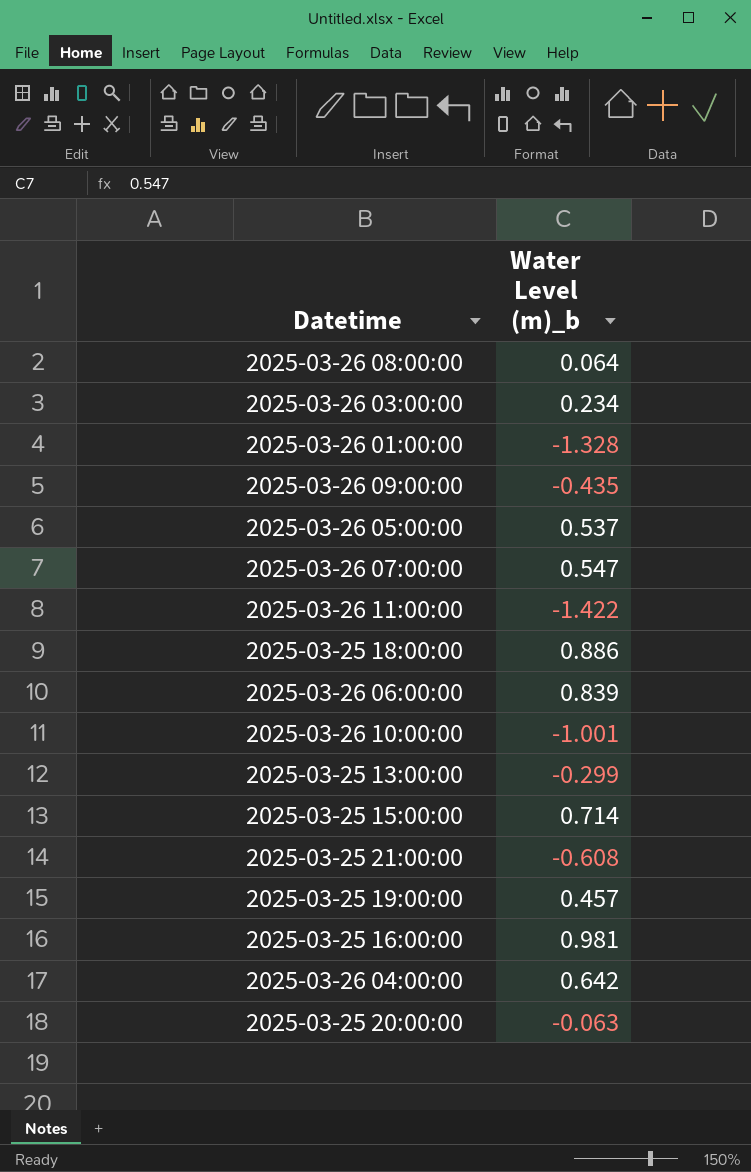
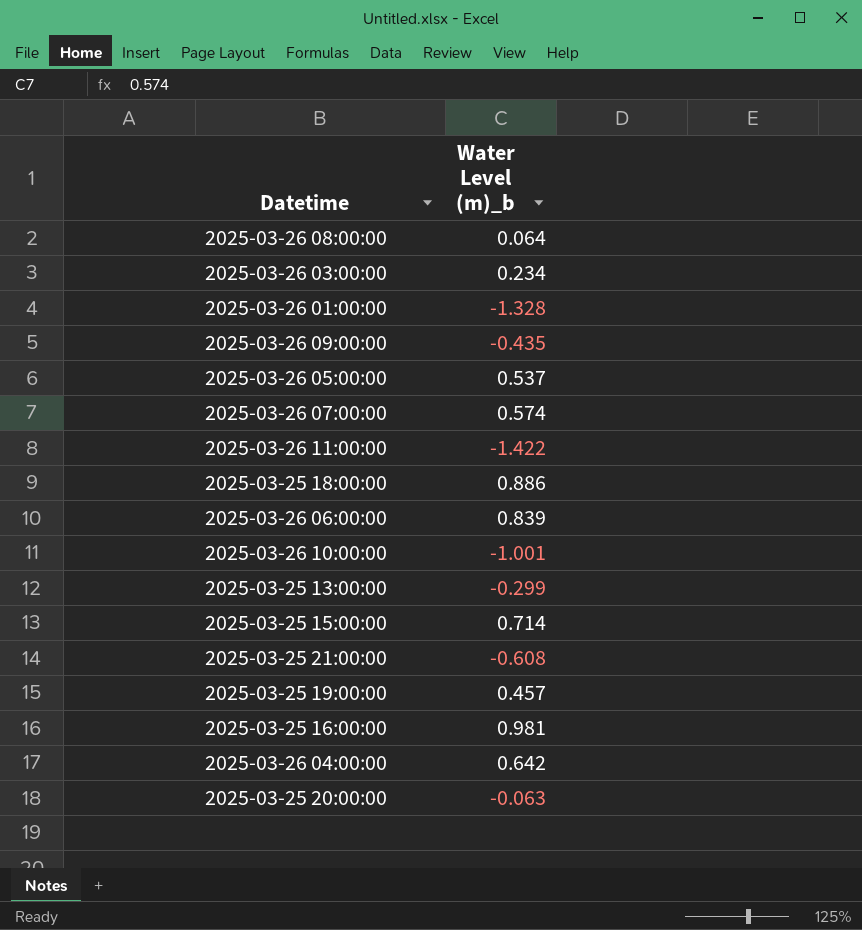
2025-03-26 07:00:00 | Water Level (m)_b: 0.547 -> 0.574

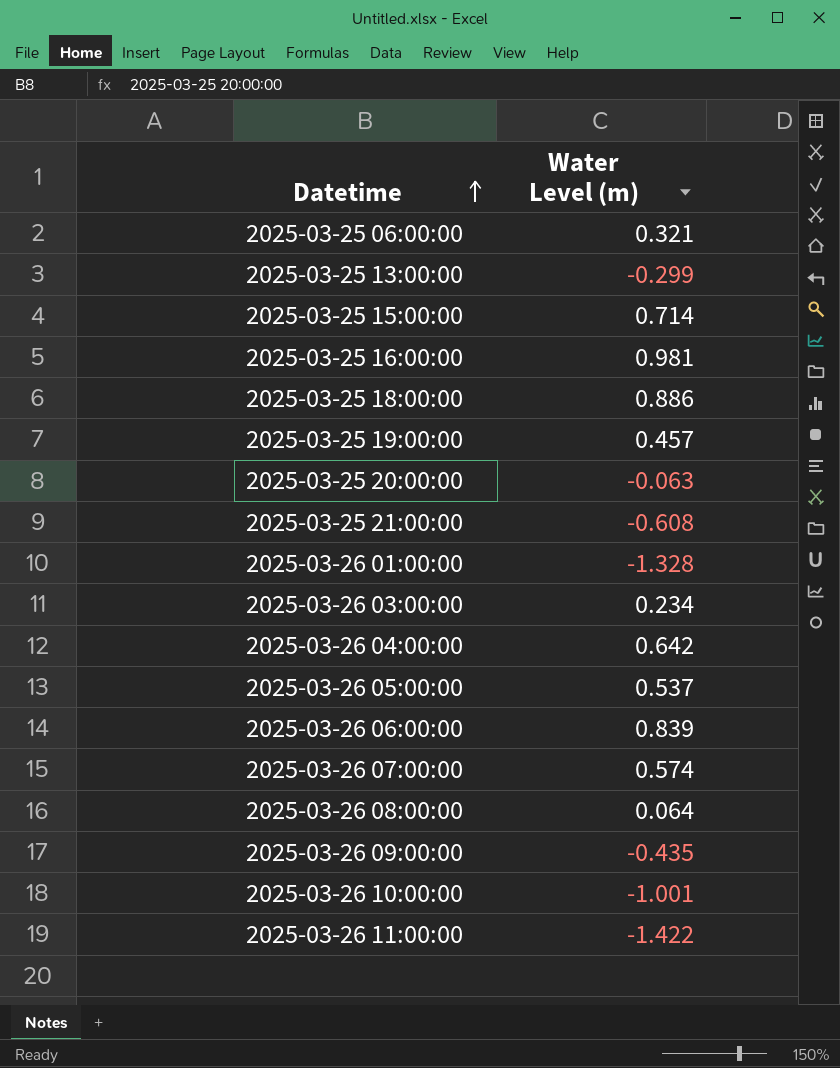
row order: none -> Datetime ascending
column name: Water Level (m)_b -> Water Level (m)
row 2025-03-25 06:00:00: none -> 0.321

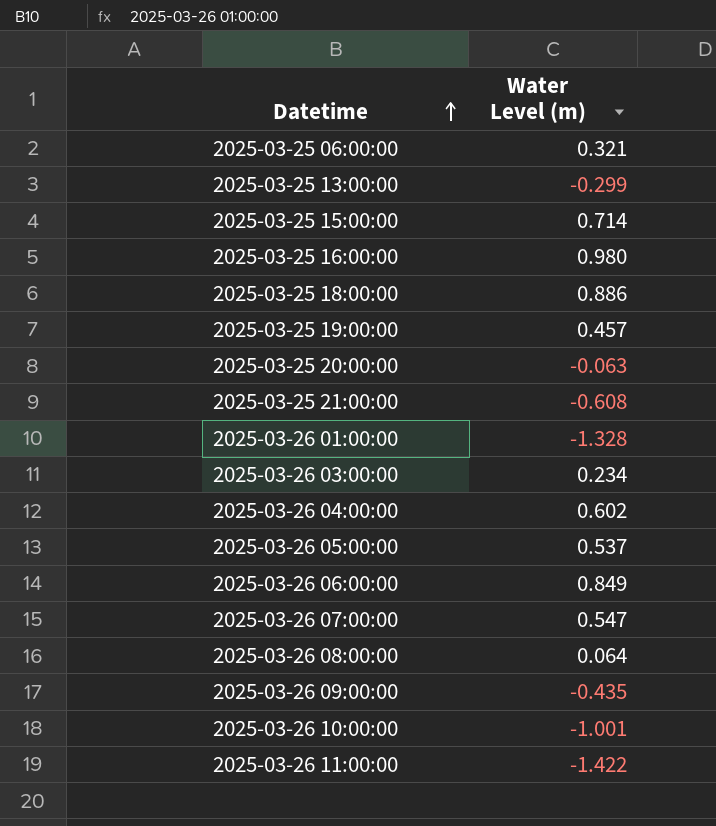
2025-03-25 16:00:00 | Water Level (m): 0.981 -> 0.980
2025-03-26 04:00:00 | Water Level (m): 0.642 -> 0.602
2025-03-26 06:00:00 | Water Level (m): 0.839 -> 0.849
2025-03-26 07:00:00 | Water Level (m): 0.574 -> 0.547

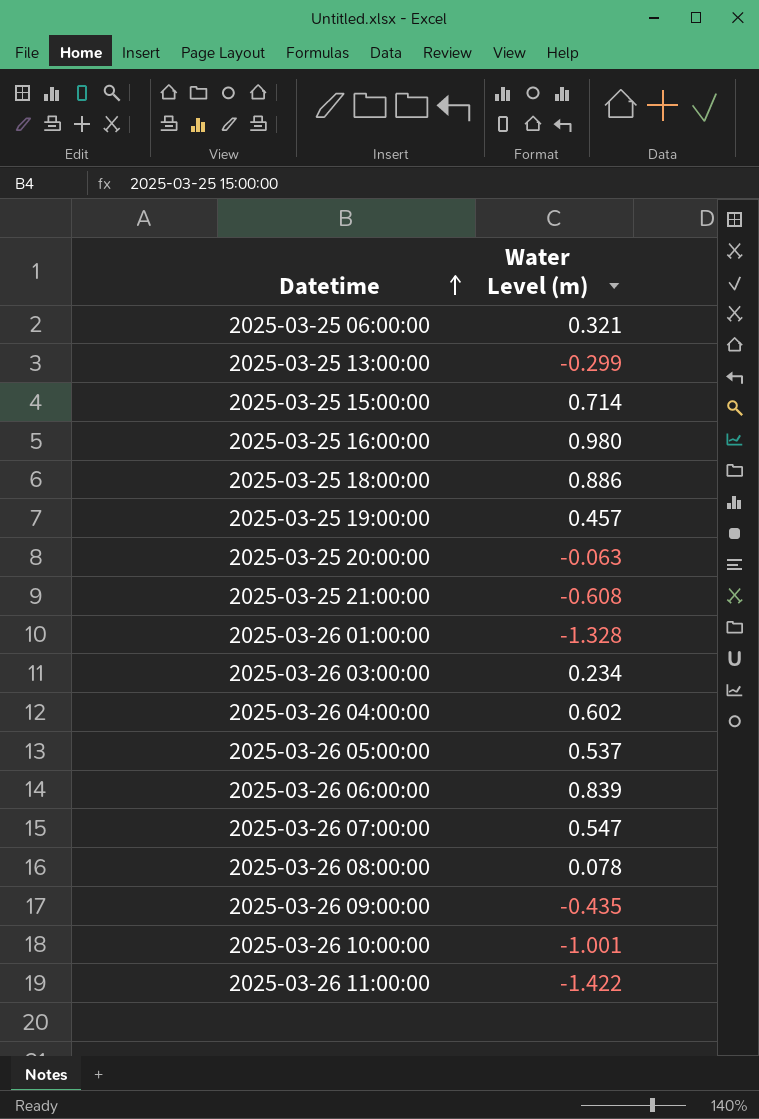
2025-03-26 06:00:00 | Water Level (m): 0.849 -> 0.839
2025-03-26 08:00:00 | Water Level (m): 0.064 -> 0.078

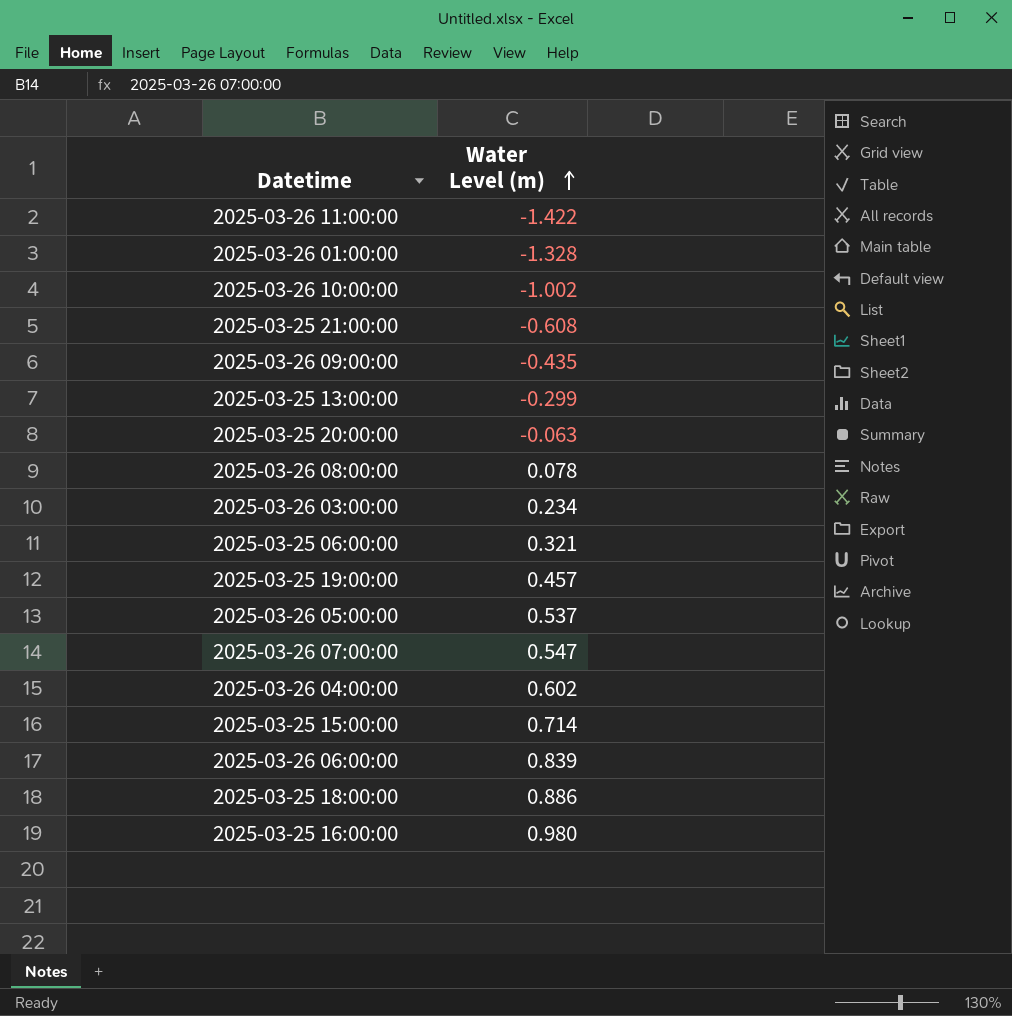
row order: Datetime ascending -> Water Level (m) ascending
2025-03-26 10:00:00 | Water Level (m): -1.001 -> -1.002

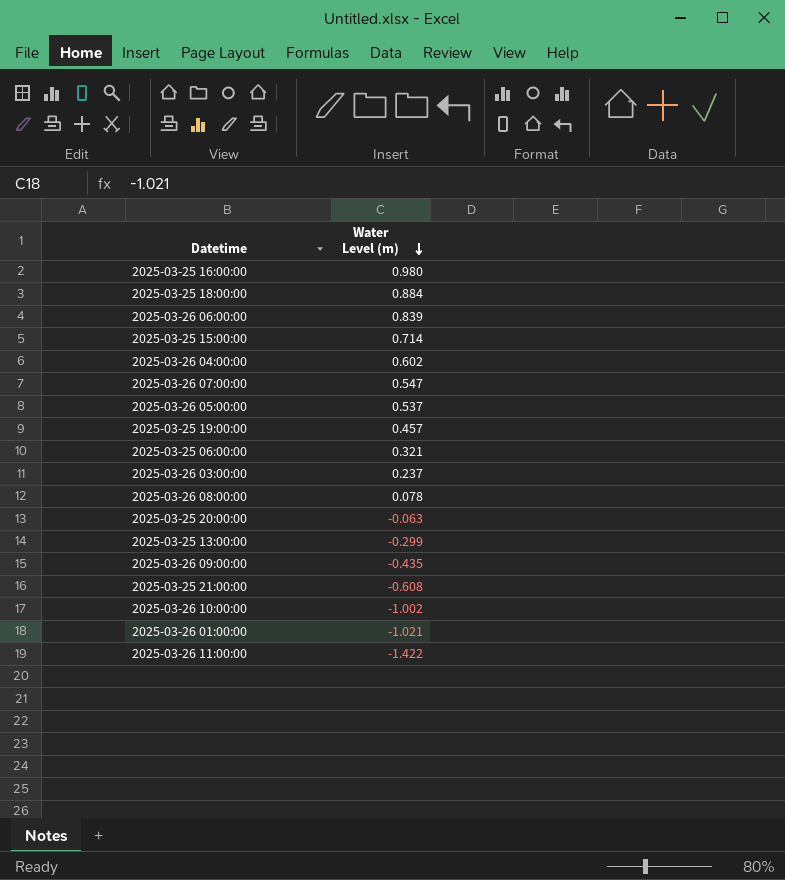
row order: Water Level (m) ascending -> Water Level (m) descending
2025-03-25 18:00:00 | Water Level (m): 0.886 -> 0.884
2025-03-26 03:00:00 | Water Level (m): 0.234 -> 0.237
2025-03-26 01:00:00 | Water Level (m): -1.328 -> -1.021

